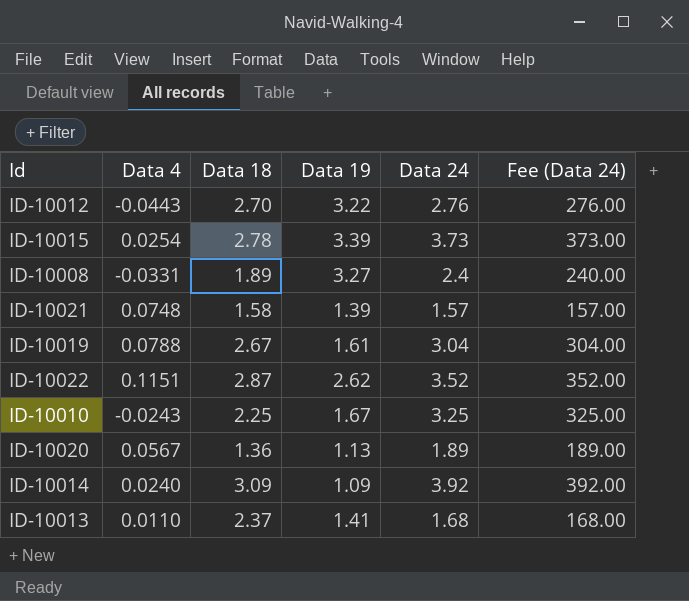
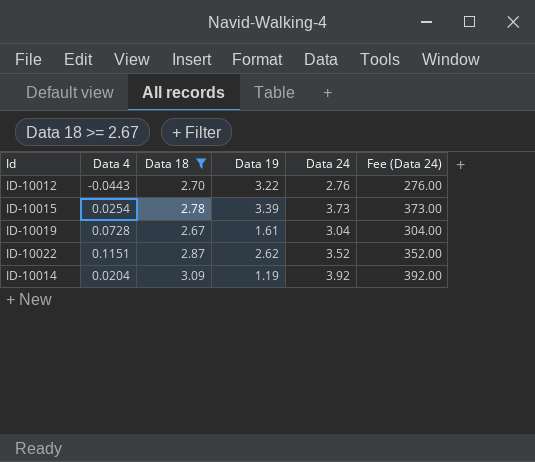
filter: none -> Data 18 >= 2.67
ID-10019 | Data 4: 0.0788 -> 0.0728
ID-10014 | Data 4: 0.0240 -> 0.0204
ID-10014 | Data 19: 1.09 -> 1.19

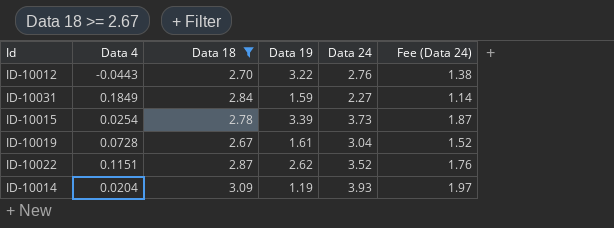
column Fee (Data 24) | formula: [Data 24] * 100 -> [Data 24] * 0.5
row ID-10031: none -> 0.1849 | 2.84 | 1.59 | 2.27 | 1.14
ID-10014 | Data 24: 3.92 -> 3.93

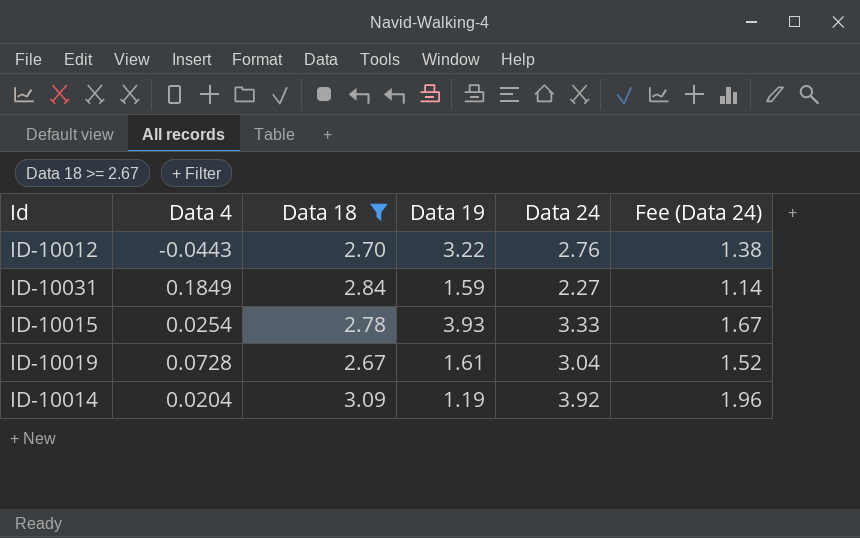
row ID-10022: 0.1151 | 2.87 | 2.62 | 3.52 | 1.76 -> none
ID-10015 | Data 19: 3.39 -> 3.93
ID-10015 | Data 24: 3.73 -> 3.33
ID-10015 | Fee (Data 24): 1.87 -> 1.67
ID-10014 | Data 24: 3.93 -> 3.92
ID-10014 | Fee (Data 24): 1.97 -> 1.96

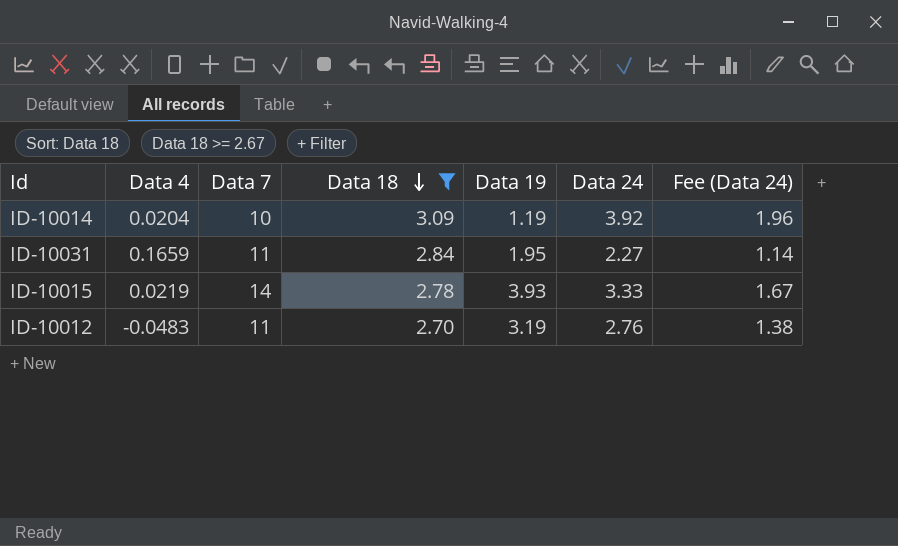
row order: none -> Data 18 descending
column Data 7 | position: none -> 3
row ID-10019: 0.0728 | 2.67 | 1.61 | 3.04 | 1.52 -> none
ID-10031 | Data 4: 0.1849 -> 0.1659
ID-10031 | Data 19: 1.59 -> 1.95
ID-10015 | Data 4: 0.0254 -> 0.0219
ID-10012 | Data 4: -0.0443 -> -0.0483
ID-10012 | Data 19: 3.22 -> 3.19

